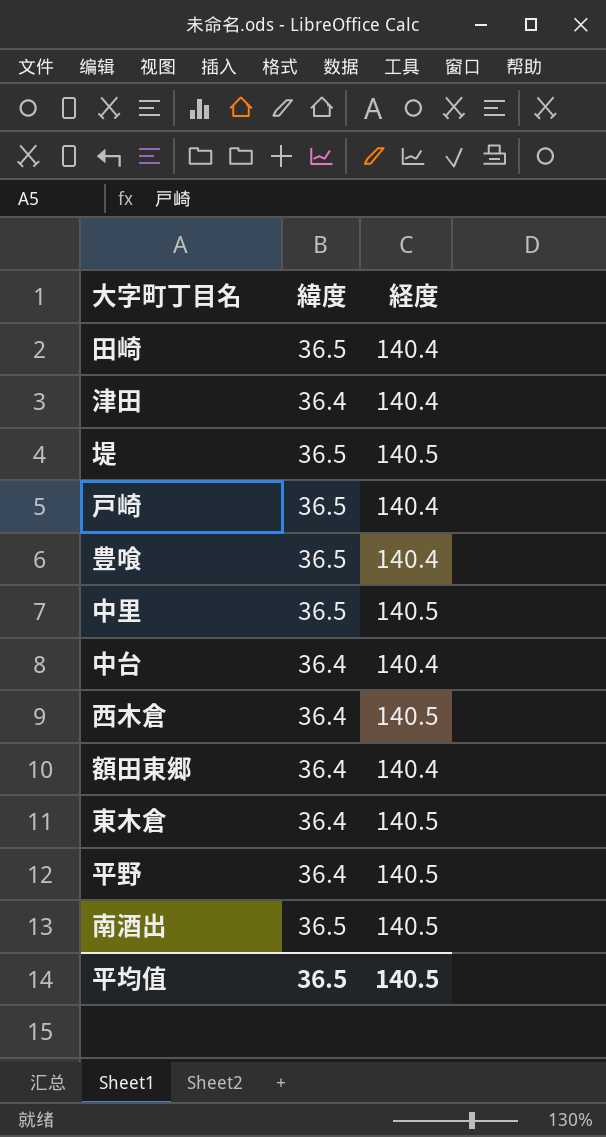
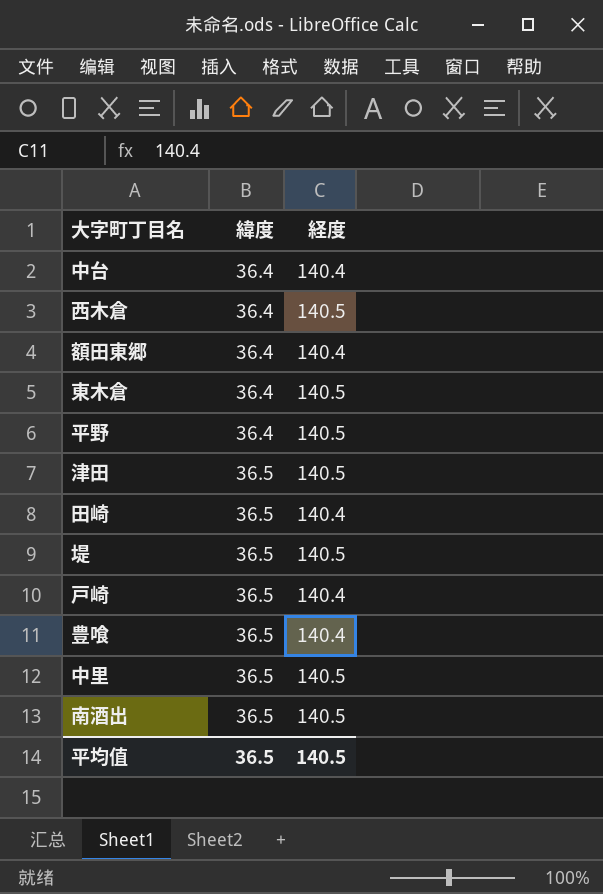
row order: none -> 緯度 ascending
津田 | 緯度: 36.4 -> 36.5
津田 | 経度: 140.4 -> 140.5

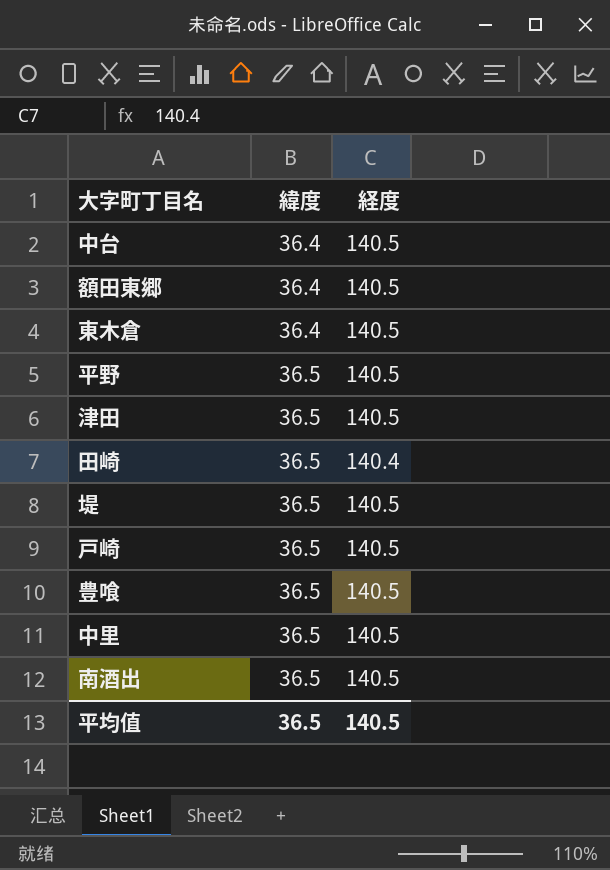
row 西木倉: 36.4 | 140.5 -> none
中台 | 経度: 140.4 -> 140.5
額田東郷 | 経度: 140.4 -> 140.5
平野 | 緯度: 36.4 -> 36.5
戸崎 | 経度: 140.4 -> 140.5
豊喰 | 経度: 140.4 -> 140.5

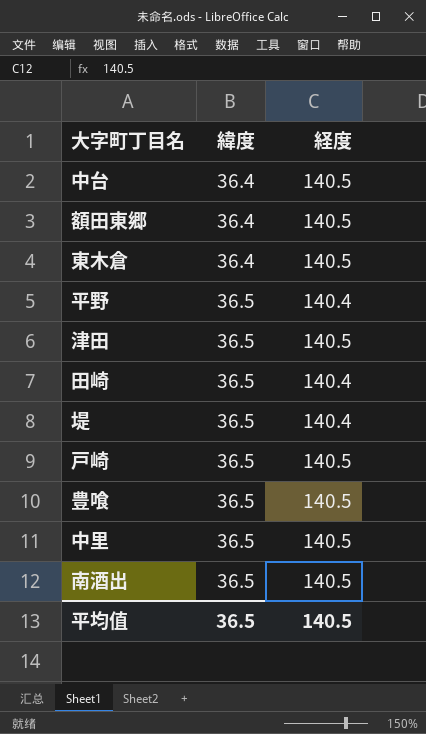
平野 | 経度: 140.5 -> 140.4
堤 | 経度: 140.5 -> 140.4

